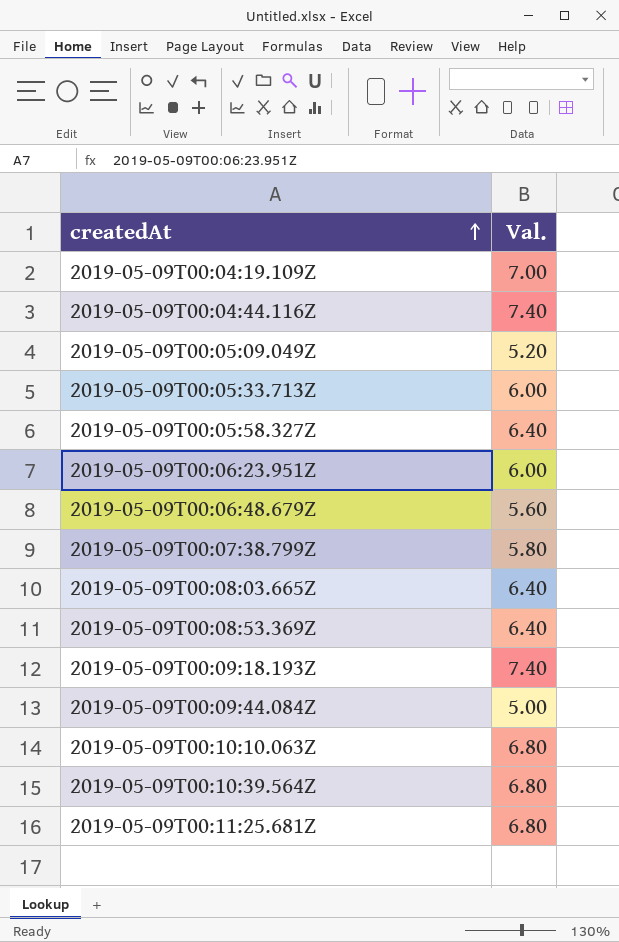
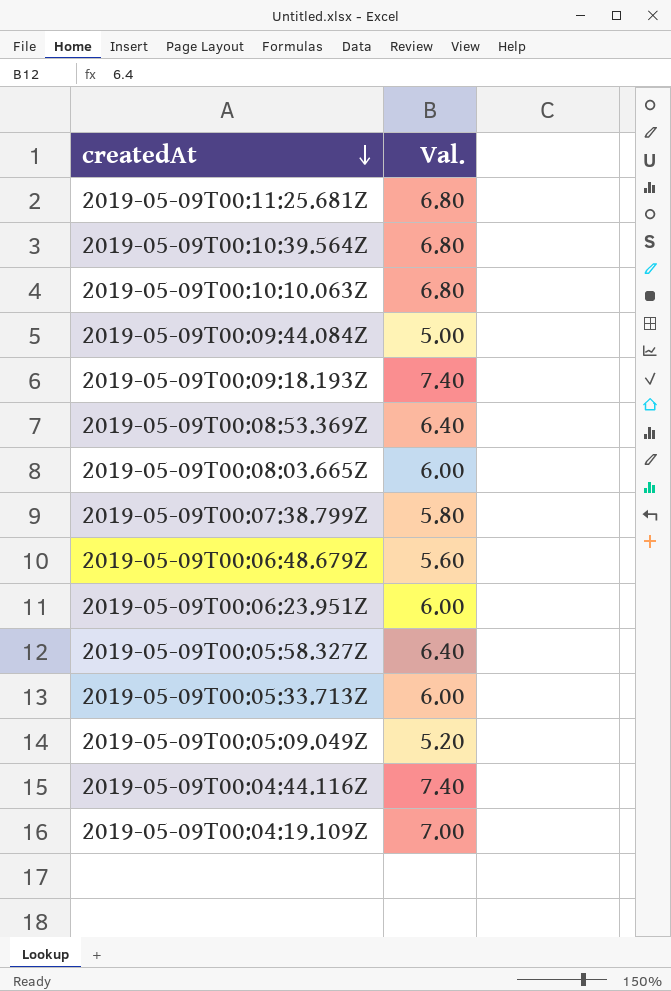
row order: createdAt ascending -> createdAt descending
2019-05-09T00:08:03.665Z | Val.: 6.40 -> 6.00

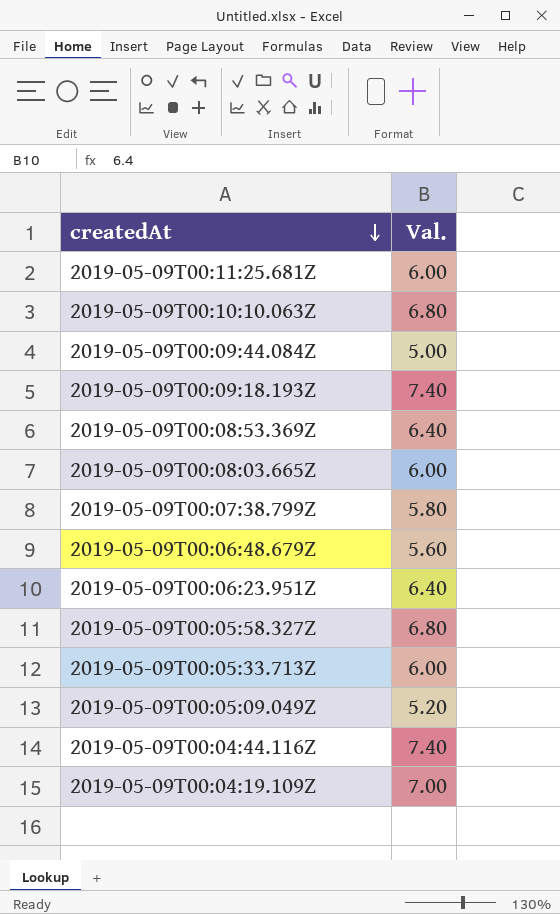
row 2019-05-09T00:10:39.564Z: 6.80 -> none
2019-05-09T00:11:25.681Z | Val.: 6.80 -> 6.00
2019-05-09T00:06:23.951Z | Val.: 6.00 -> 6.40
2019-05-09T00:05:58.327Z | Val.: 6.40 -> 6.80

